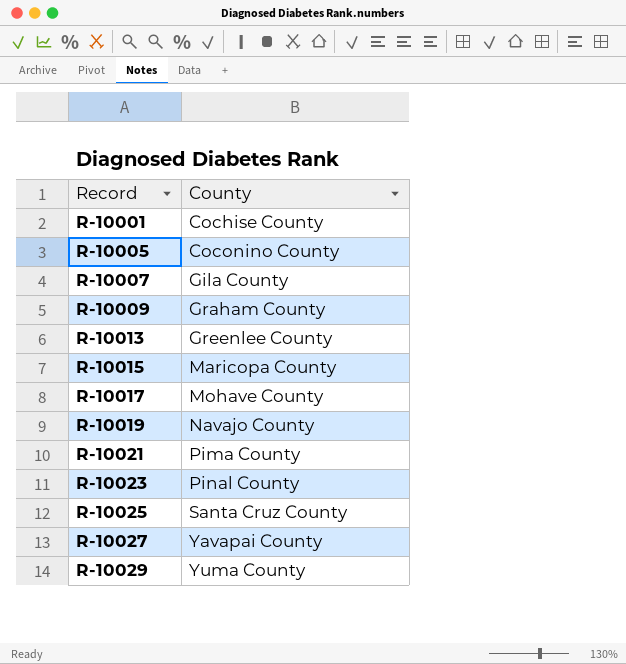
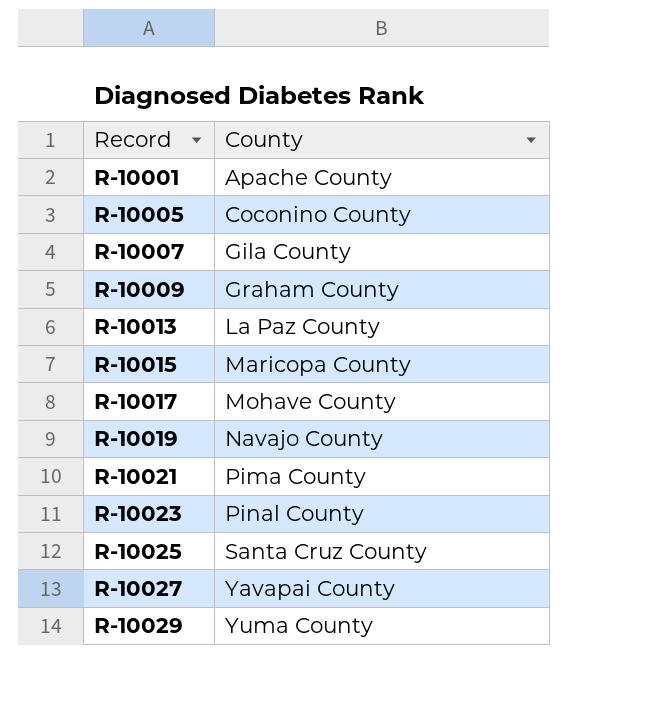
R-10001 | County: Cochise County -> Apache County
R-10013 | County: Greenlee County -> La Paz County

